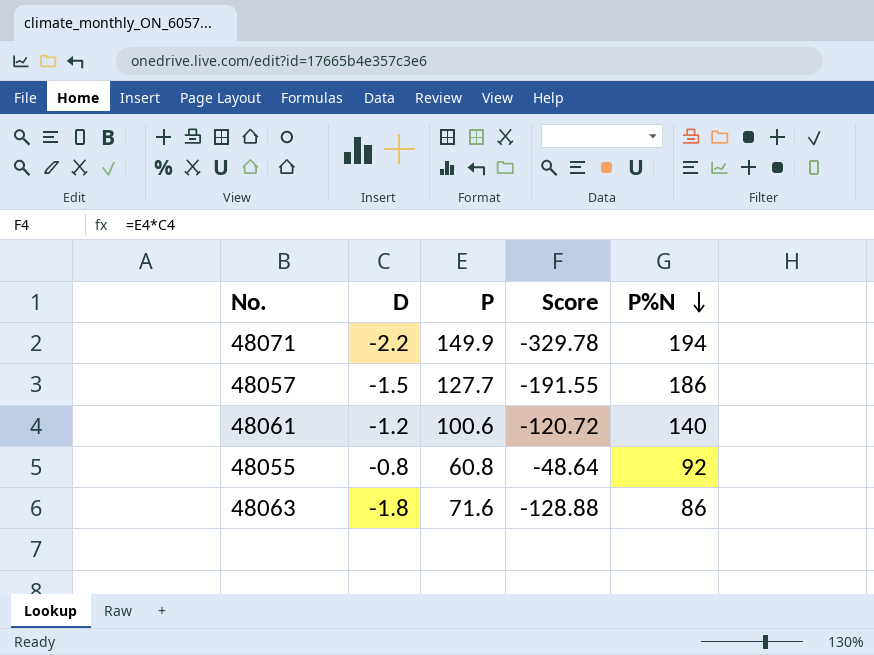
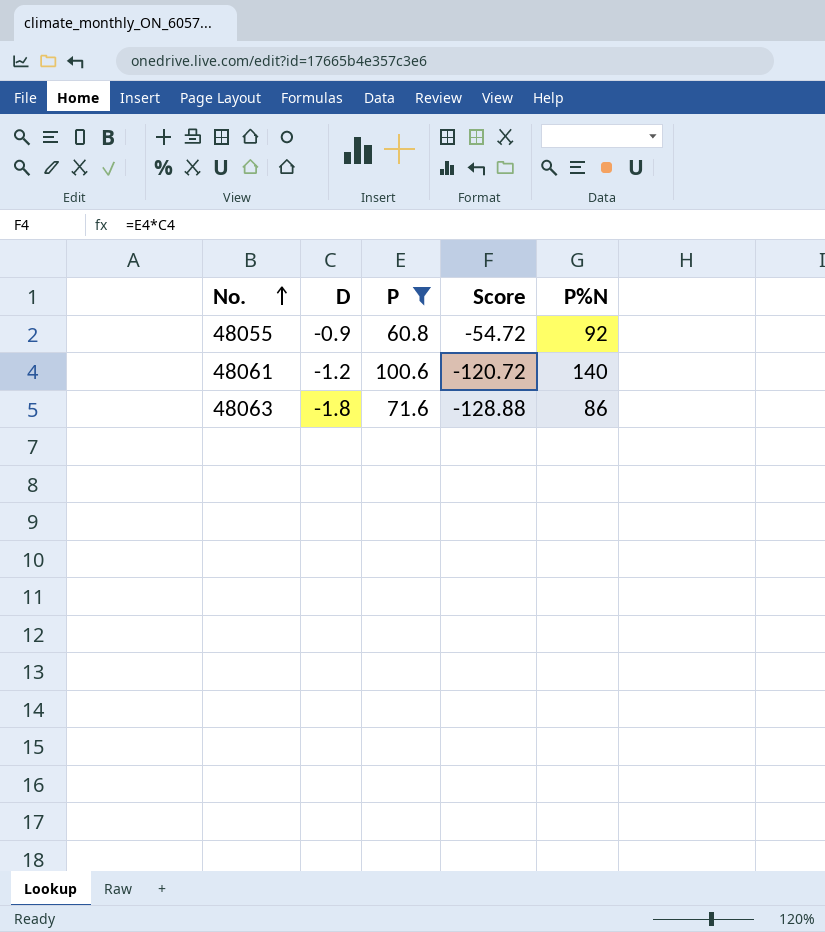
filter: none -> P <= 100.6
row order: P%N descending -> No. ascending
48055 | D: -0.8 -> -0.9
48055 | Score: -48.64 -> -54.72

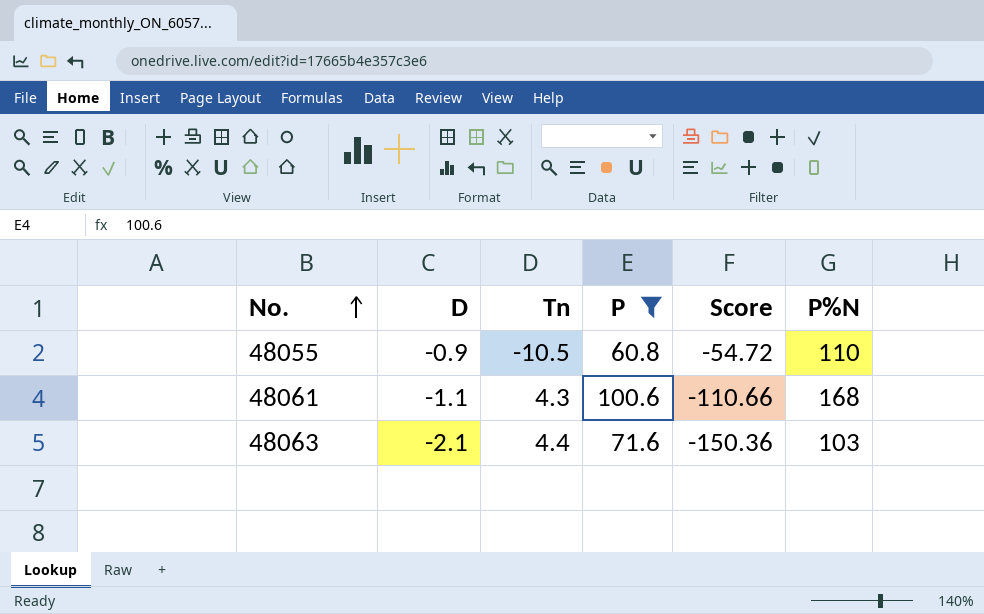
column Tn | position: none -> 3
48055 | P%N: 92 -> 110
48061 | D: -1.2 -> -1.1
48061 | Score: -120.72 -> -110.66
48061 | P%N: 140 -> 168
48063 | D: -1.8 -> -2.1
48063 | Score: -128.88 -> -150.36
48063 | P%N: 86 -> 103

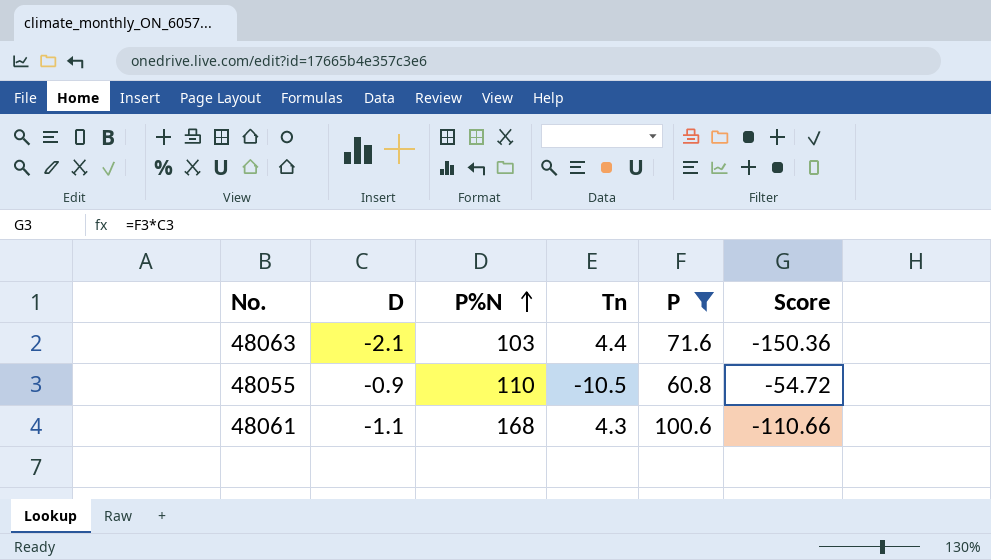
row order: No. ascending -> P%N ascending
column P%N | position: 6 -> 3

